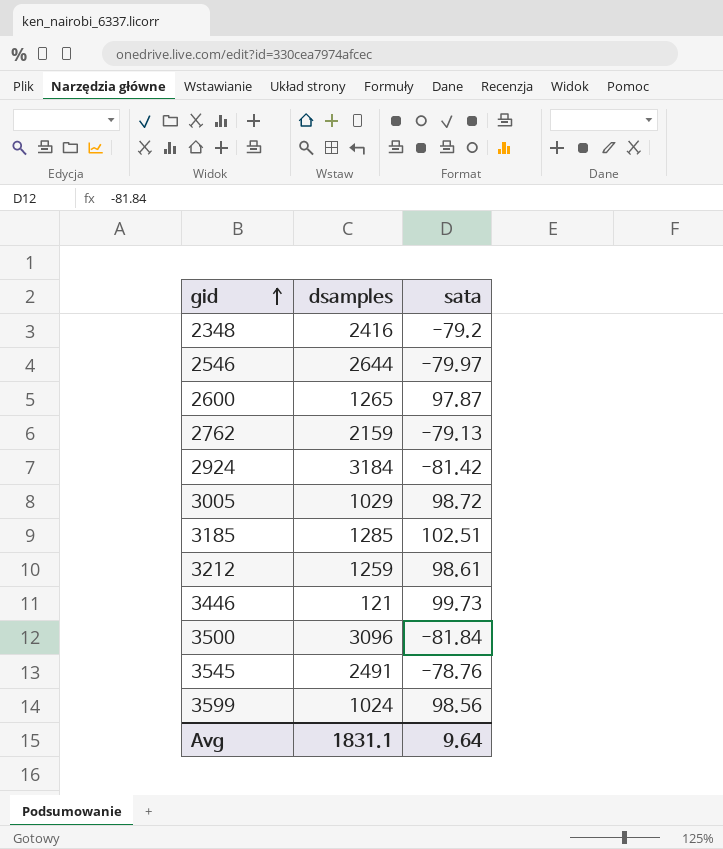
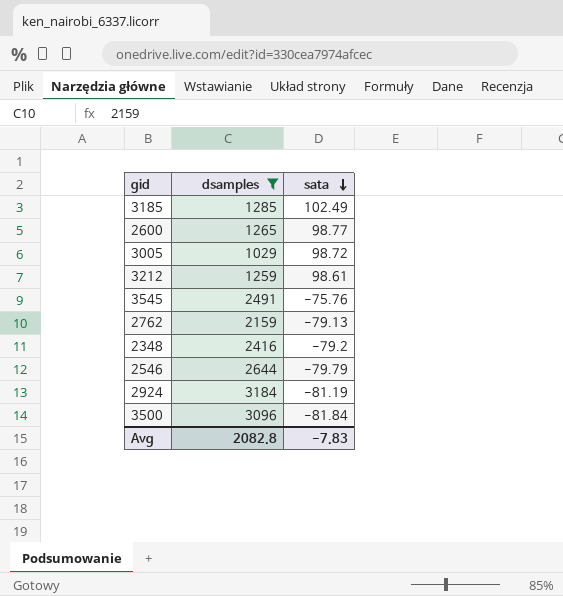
filter: none -> dsamples >= 1029
row order: gid ascending -> sata descending
3185 | sata: 102.51 -> 102.49
2600 | sata: 97.87 -> 98.77
3545 | sata: -78.76 -> -75.76
2546 | sata: -79.97 -> -79.79
2924 | sata: -81.42 -> -81.19
Avg | dsamples: 1831.1 -> 2082.8
Avg | sata: 9.64 -> -7.83

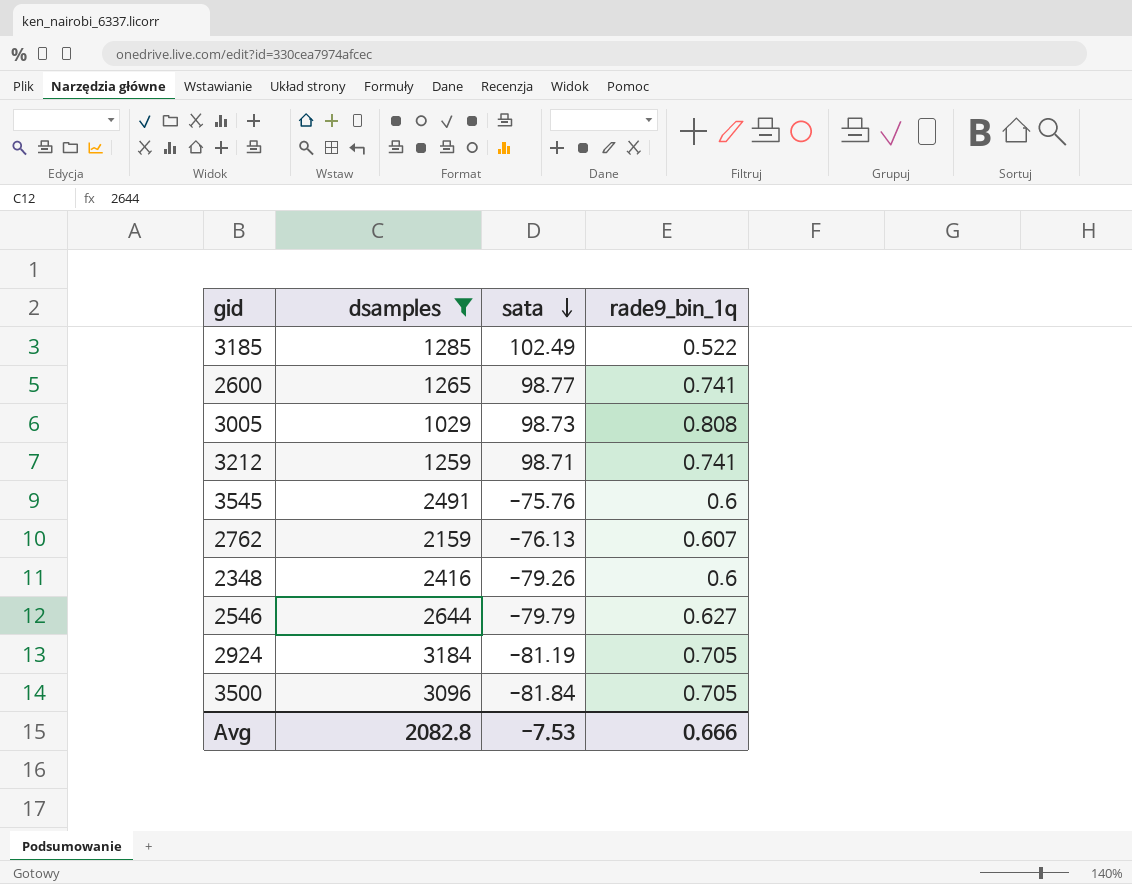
column rade9_bin_1q | position: none -> 4
3005 | sata: 98.72 -> 98.73
3212 | sata: 98.61 -> 98.71
2762 | sata: -79.13 -> -76.13
2348 | sata: -79.2 -> -79.26
Avg | sata: -7.83 -> -7.53

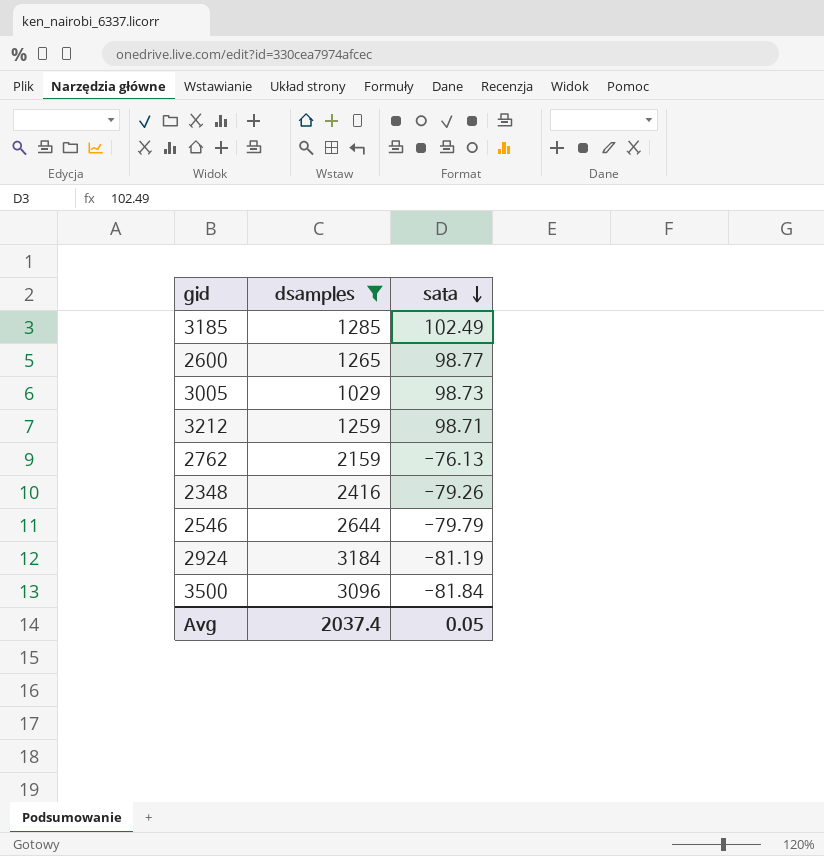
column rade9_bin_1q | position: 4 -> none
row 3545: 2491 | -75.76 | 0.6 -> none
Avg | dsamples: 2082.8 -> 2037.4
Avg | sata: -7.53 -> 0.05

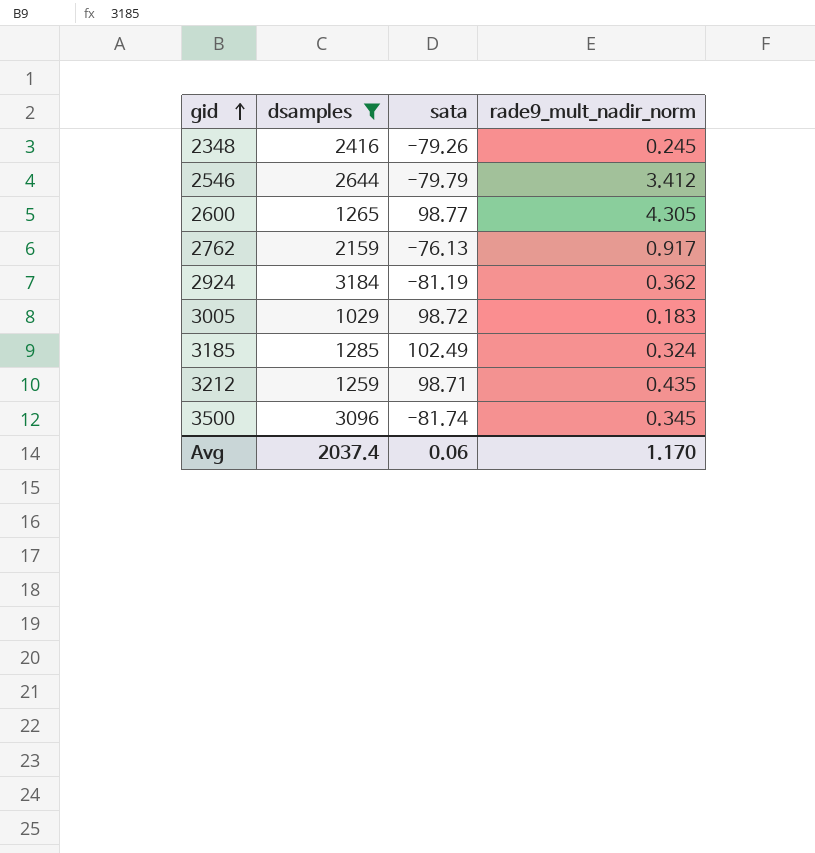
row order: sata descending -> gid ascending
column rade9_mult_nadir_norm | position: none -> 4
3005 | sata: 98.73 -> 98.72
3500 | sata: -81.84 -> -81.74
Avg | sata: 0.05 -> 0.06

